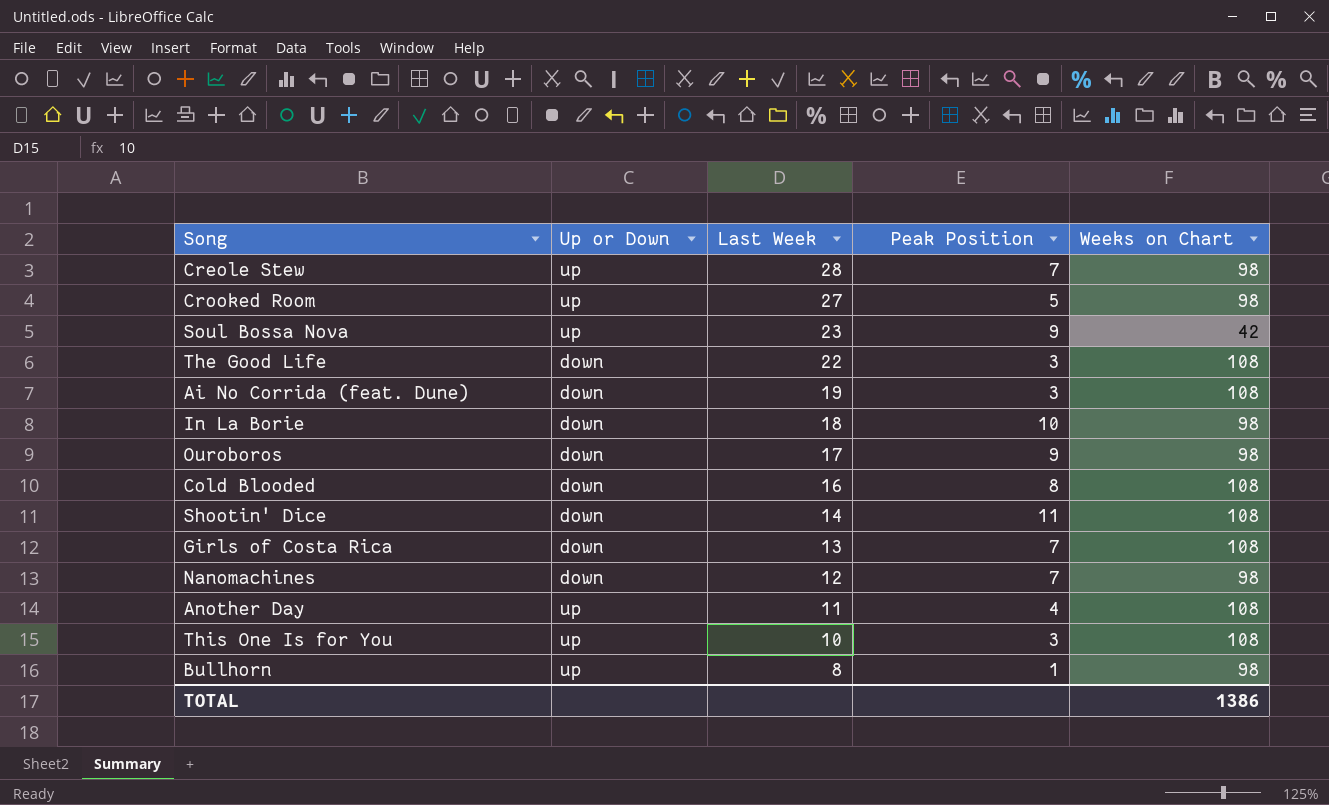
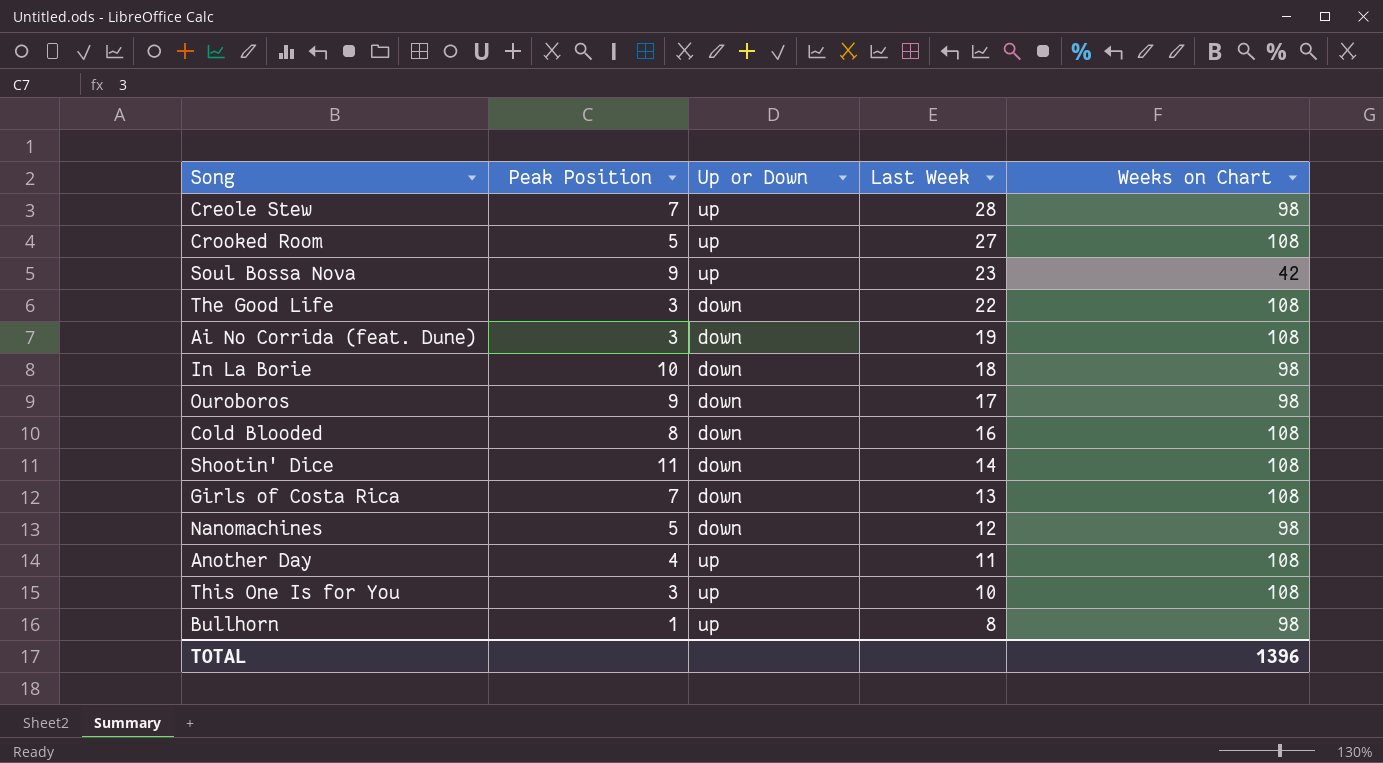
column Peak Position | position: 4 -> 2
Crooked Room | Weeks on Chart: 98 -> 108
Nanomachines | Peak Position: 7 -> 5
TOTAL | Weeks on Chart: 1386 -> 1396

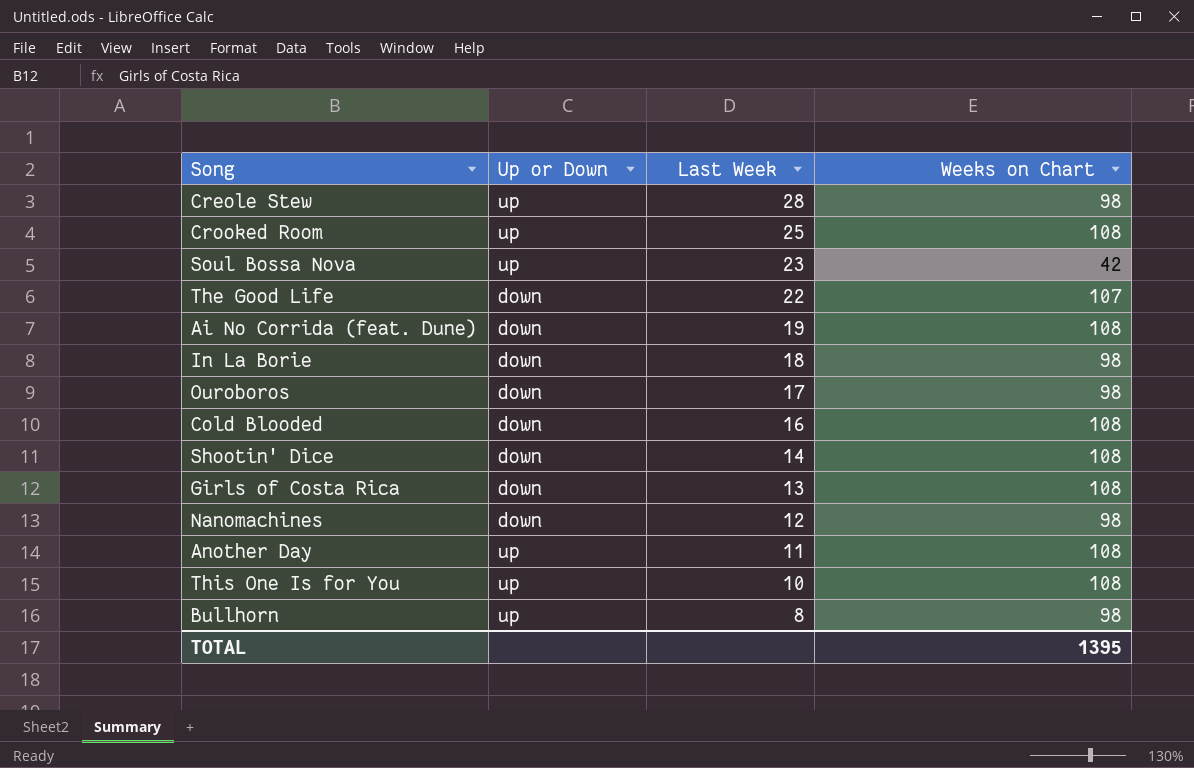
column Peak Position | position: 2 -> none
Crooked Room | Last Week: 27 -> 25
The Good Life | Weeks on Chart: 108 -> 107
TOTAL | Weeks on Chart: 1396 -> 1395

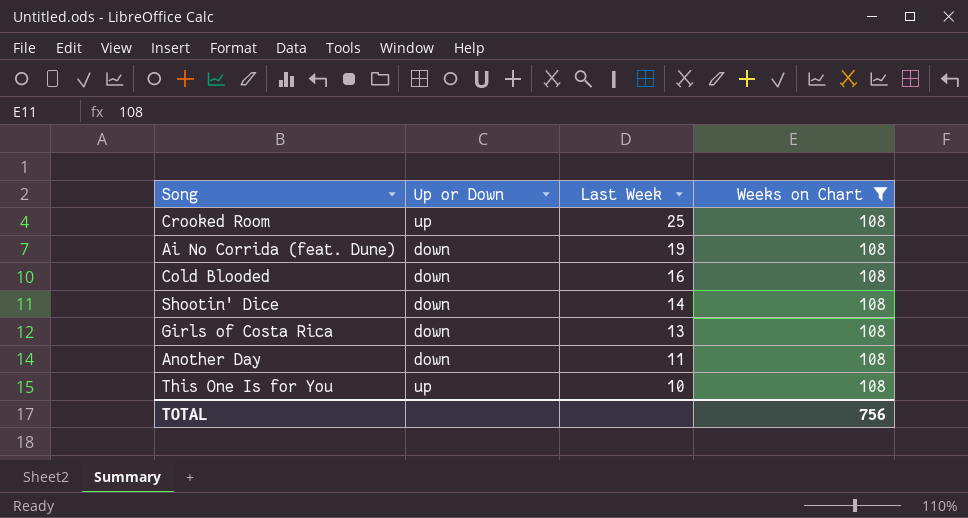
filter: none -> Weeks on Chart = 108
Another Day | Up or Down: up -> down
TOTAL | Weeks on Chart: 1395 -> 756

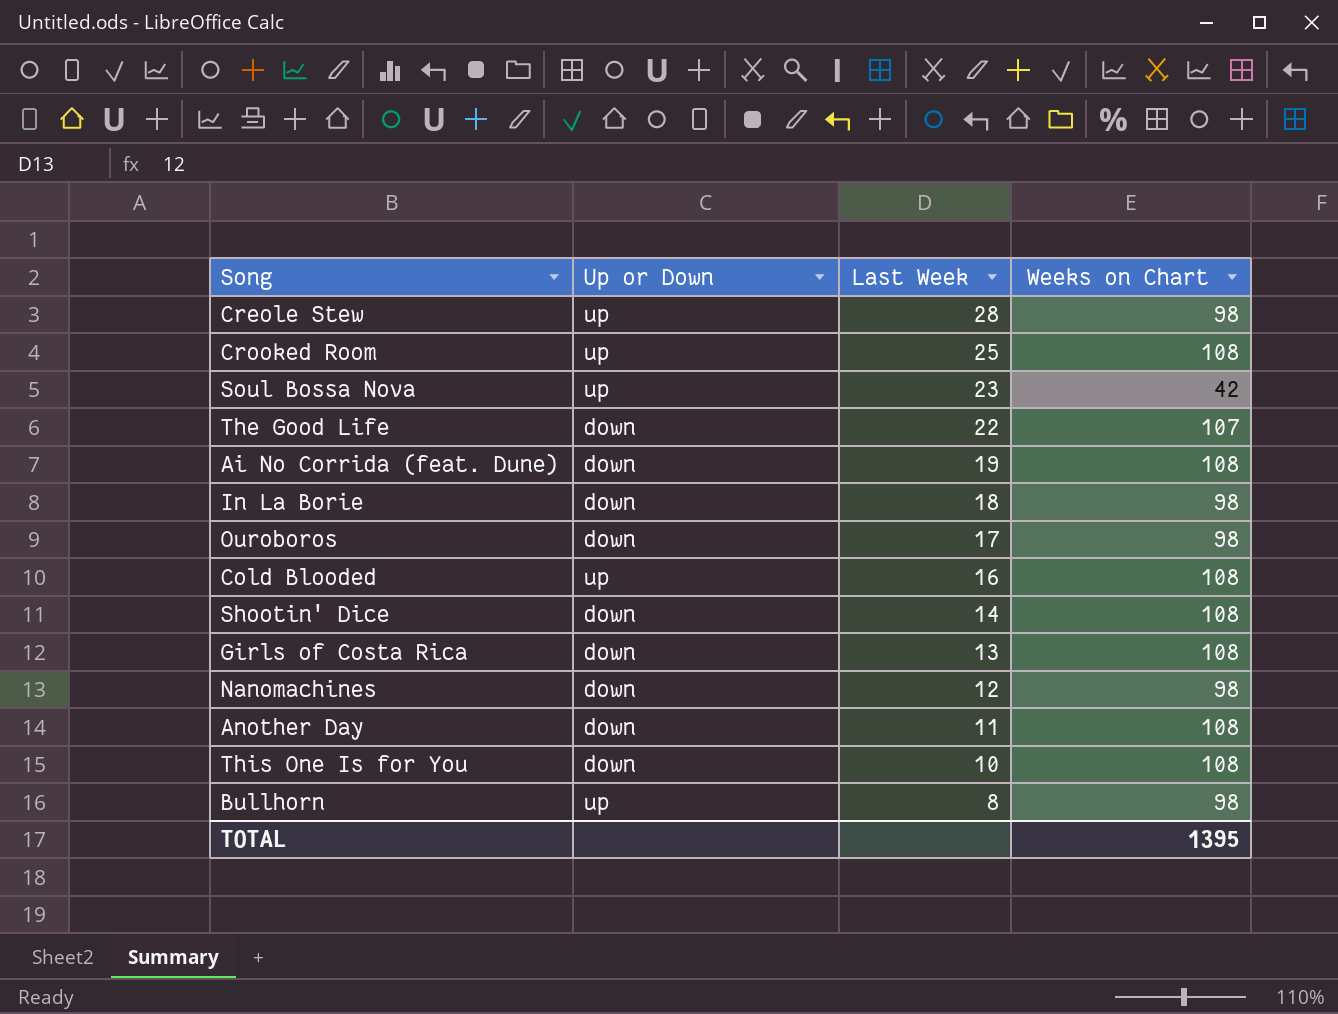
filter: Weeks on Chart = 108 -> none
Cold Blooded | Up or Down: down -> up
This One Is for You | Up or Down: up -> down
TOTAL | Weeks on Chart: 756 -> 1395

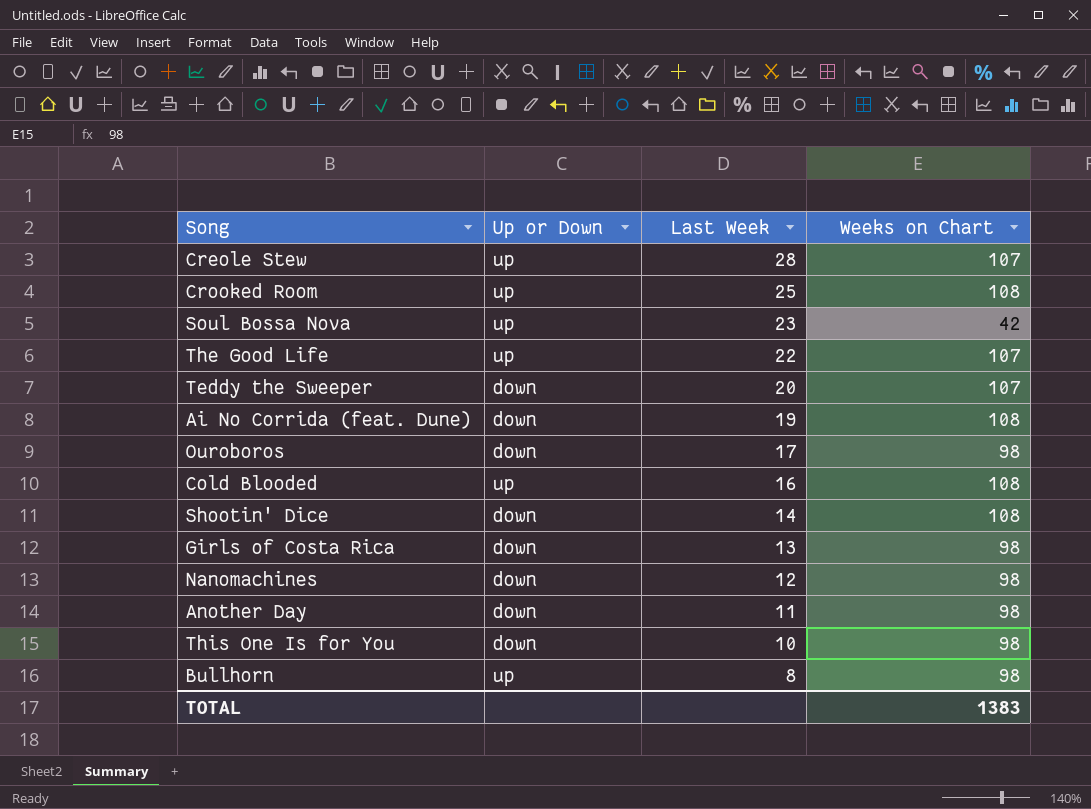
row In La Borie: down | 18 | 98 -> none
Creole Stew | Weeks on Chart: 98 -> 107
The Good Life | Up or Down: down -> up
row Teddy the Sweeper: none -> down | 20 | 107
Girls of Costa Rica | Weeks on Chart: 108 -> 98
Another Day | Weeks on Chart: 108 -> 98
This One Is for You | Weeks on Chart: 108 -> 98
TOTAL | Weeks on Chart: 1395 -> 1383

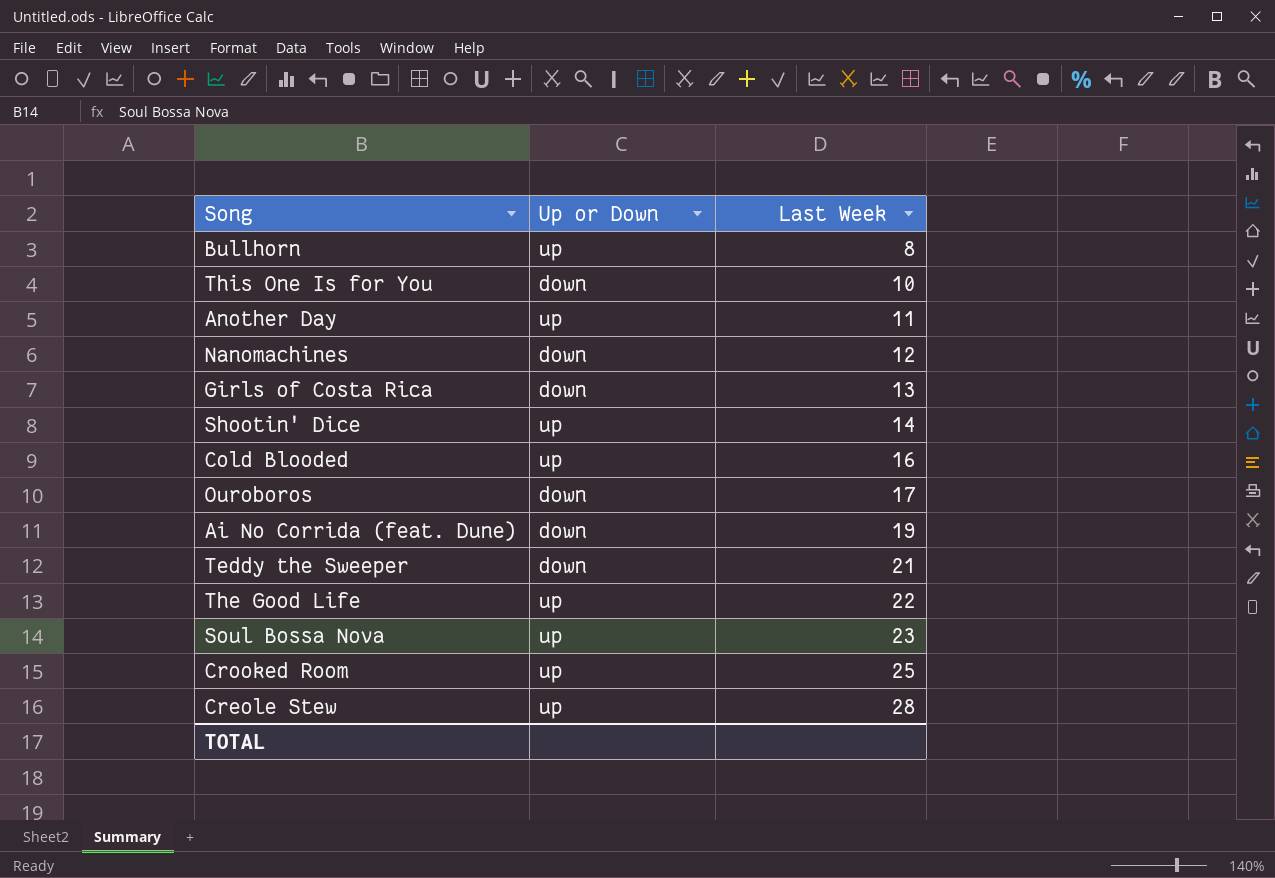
row order: Last Week descending -> Last Week ascending
column Weeks on Chart | position: 4 -> none
Another Day | Up or Down: down -> up
Shootin' Dice | Up or Down: down -> up
Teddy the Sweeper | Last Week: 20 -> 21

